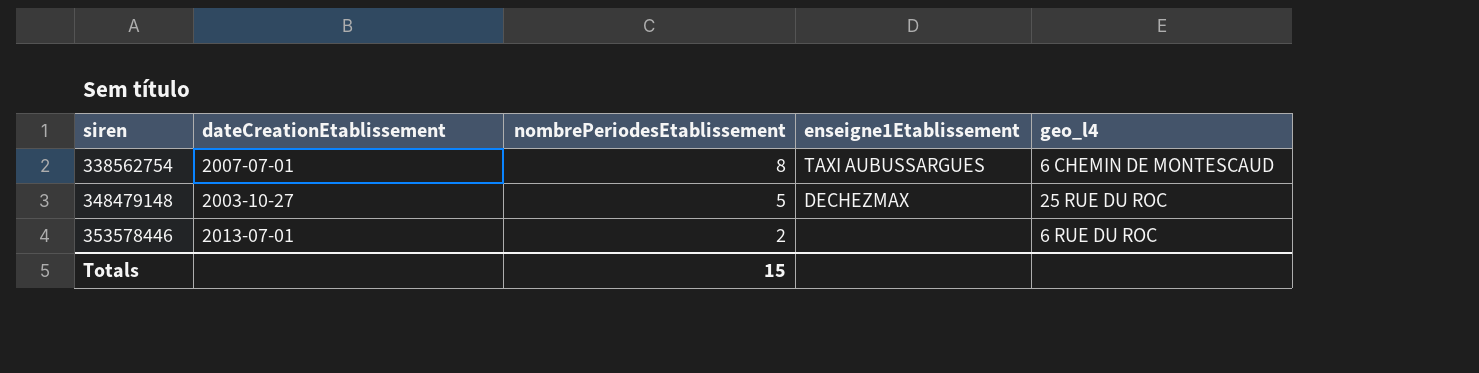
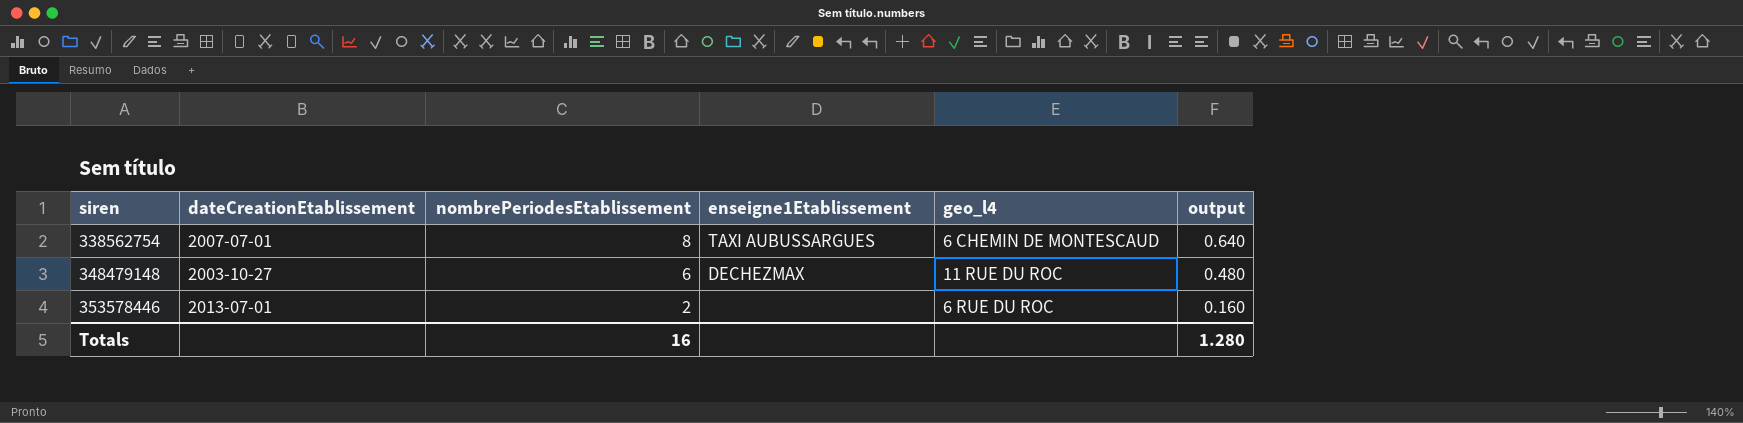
column output | formula: none -> [nombrePeriodesEtablissement] * 0.08
348479148 | nombrePeriodesEtablissement: 5 -> 6
348479148 | geo_l4: 25 RUE DU ROC -> 11 RUE DU ROC
Totals | nombrePeriodesEtablissement: 15 -> 16

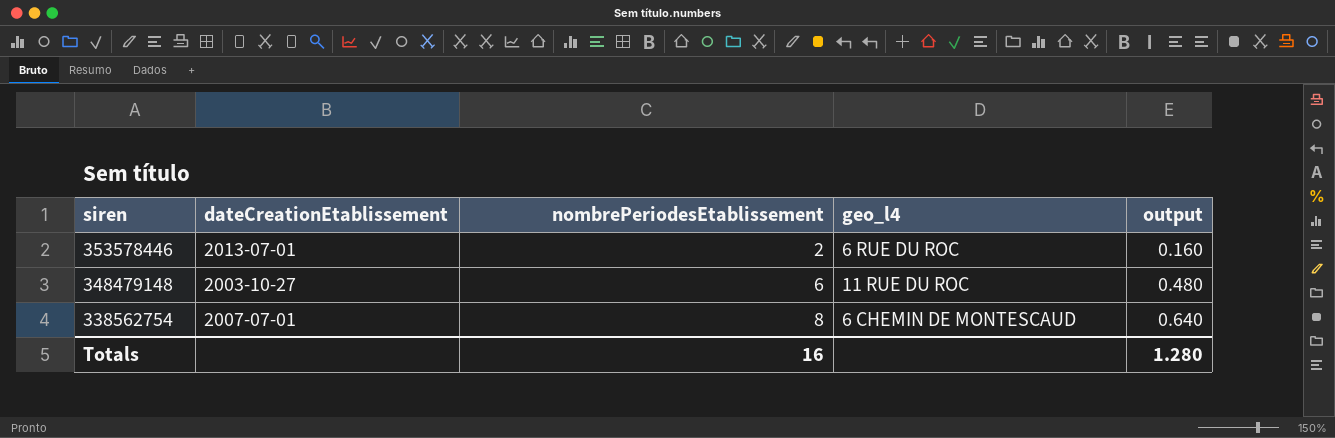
row order: siren ascending -> siren descending
column enseigne1Etablissement | position: 4 -> none

